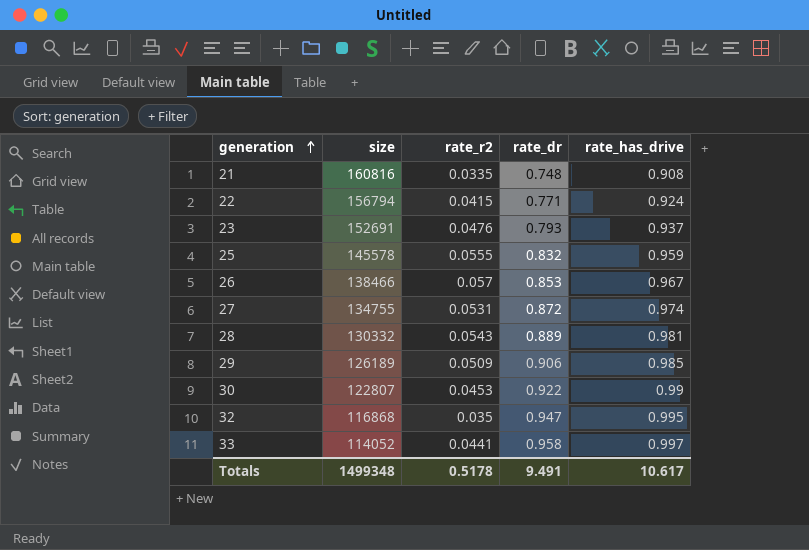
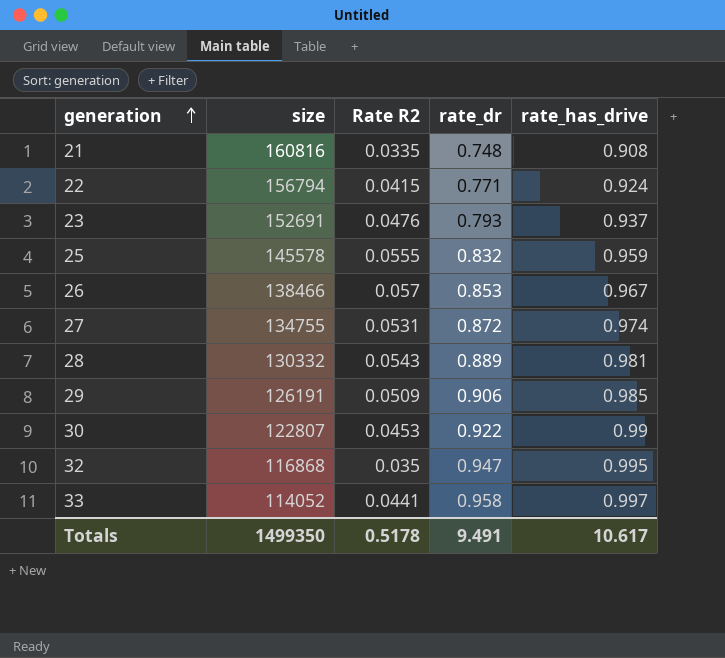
column name: rate_r2 -> Rate R2
29 | size: 126189 -> 126191
Totals | size: 1499348 -> 1499350

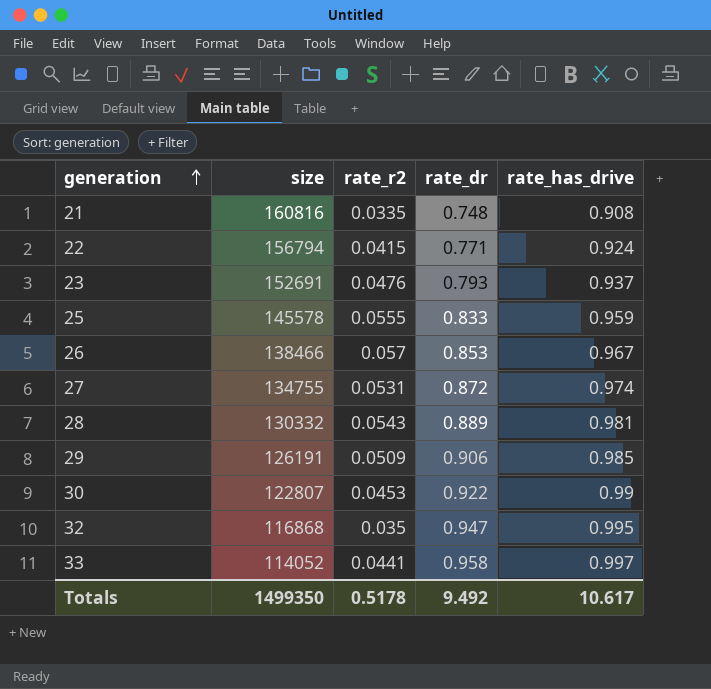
column name: Rate R2 -> rate_r2
25 | rate_dr: 0.832 -> 0.833
Totals | rate_dr: 9.491 -> 9.492

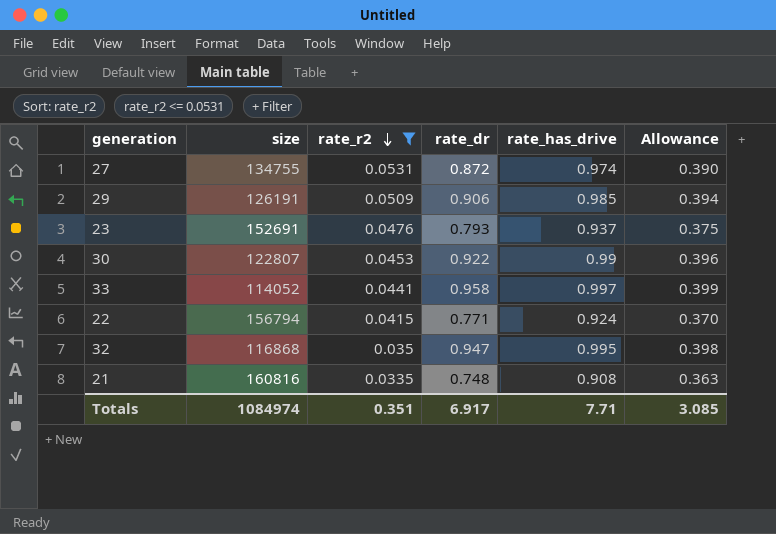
filter: none -> rate_r2 <= 0.0531
row order: generation ascending -> rate_r2 descending
column Allowance | formula: none -> [rate_has_drive] * 0.4
Totals | size: 1499350 -> 1084974
Totals | rate_r2: 0.5178 -> 0.351
Totals | rate_dr: 9.492 -> 6.917
Totals | rate_has_drive: 10.617 -> 7.71

